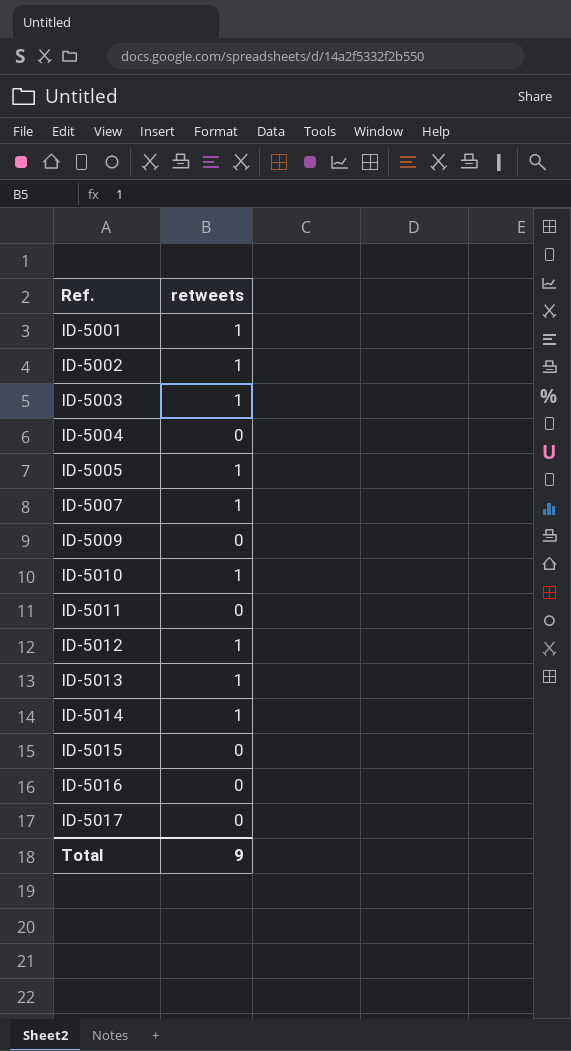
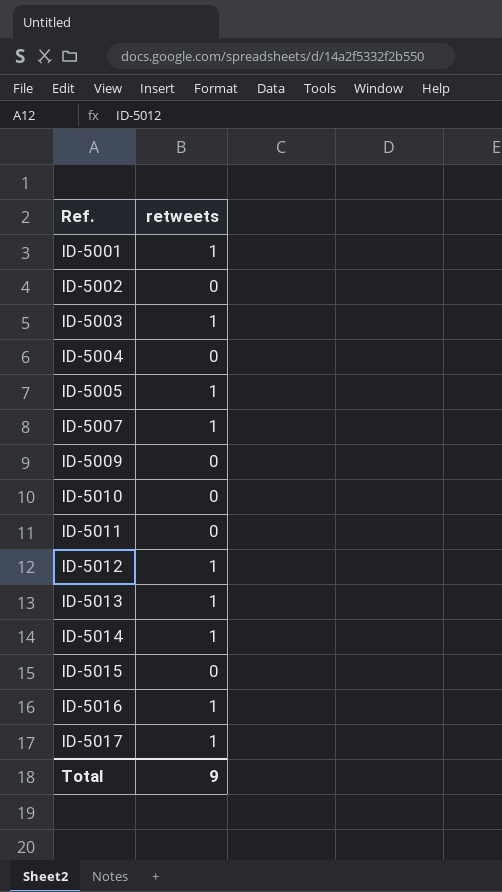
ID-5002 | retweets: 1 -> 0
ID-5010 | retweets: 1 -> 0
ID-5016 | retweets: 0 -> 1
ID-5017 | retweets: 0 -> 1

